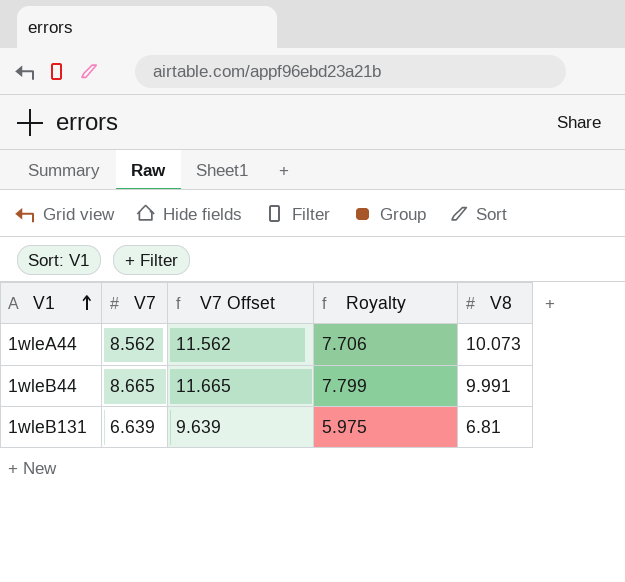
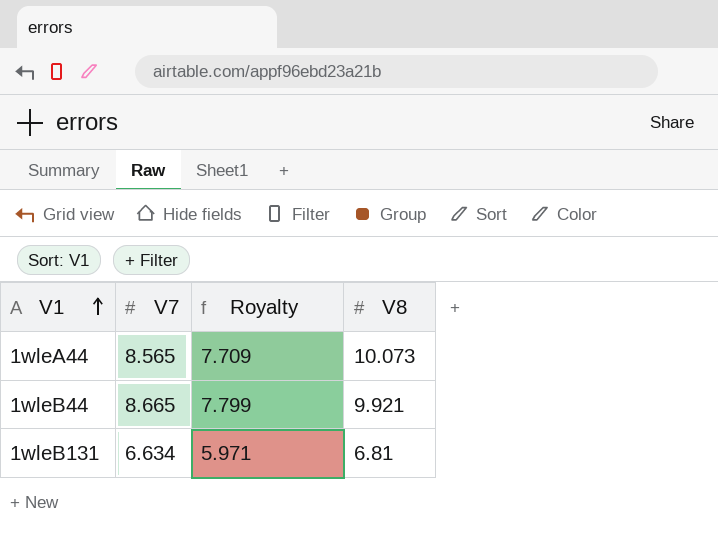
column V7 Offset | formula: [V7] + 3 -> none
1wleA44 | V7: 8.562 -> 8.565
1wleA44 | Royalty: 7.706 -> 7.709
1wleB44 | V8: 9.991 -> 9.921
1wleB131 | V7: 6.639 -> 6.634
1wleB131 | Royalty: 5.975 -> 5.971

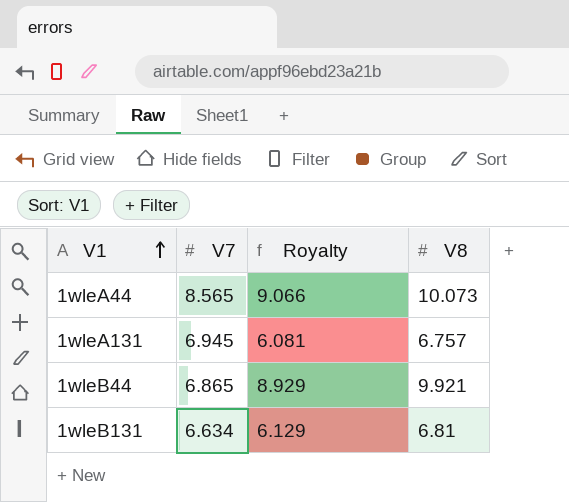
column Royalty | formula: [V7] * 0.9 -> [V8] * 0.9
row 1wleA131: none -> 6.945 | 6.081 | 6.757
1wleB44 | V7: 8.665 -> 6.865

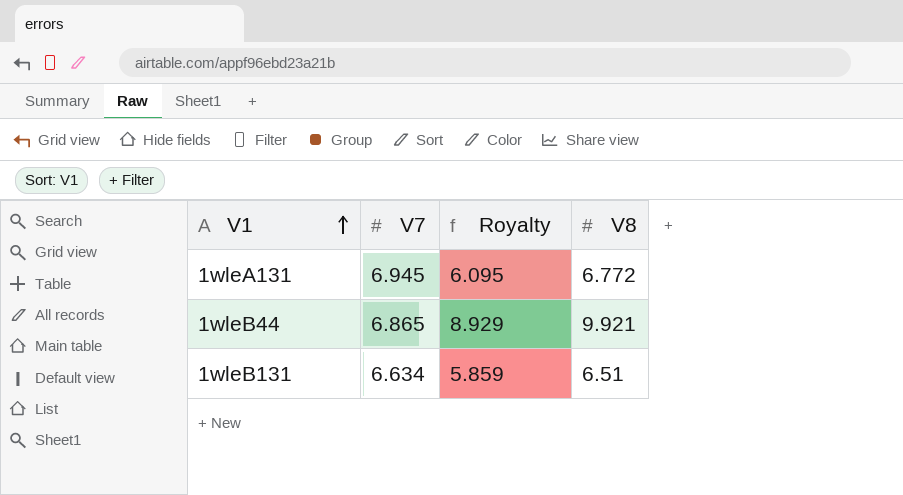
row 1wleA44: 8.565 | 9.066 | 10.073 -> none
1wleA131 | Royalty: 6.081 -> 6.095
1wleA131 | V8: 6.757 -> 6.772
1wleB131 | Royalty: 6.129 -> 5.859
1wleB131 | V8: 6.81 -> 6.51

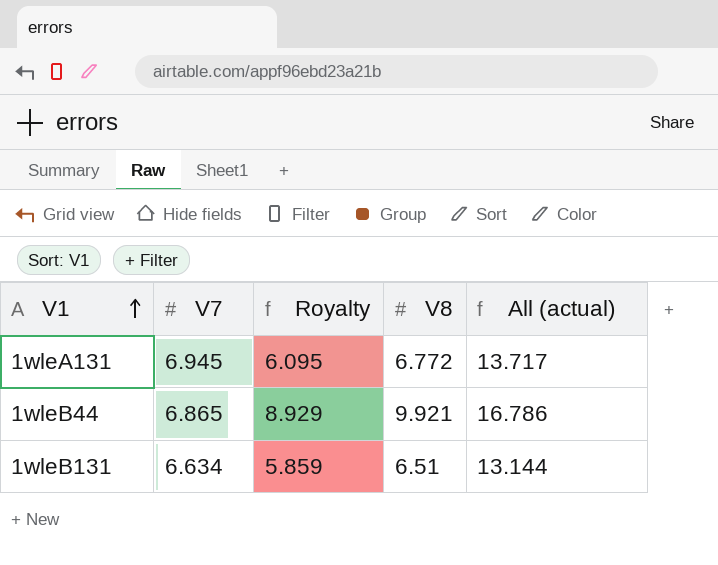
column All (actual) | formula: none -> [V7] + [V8]

